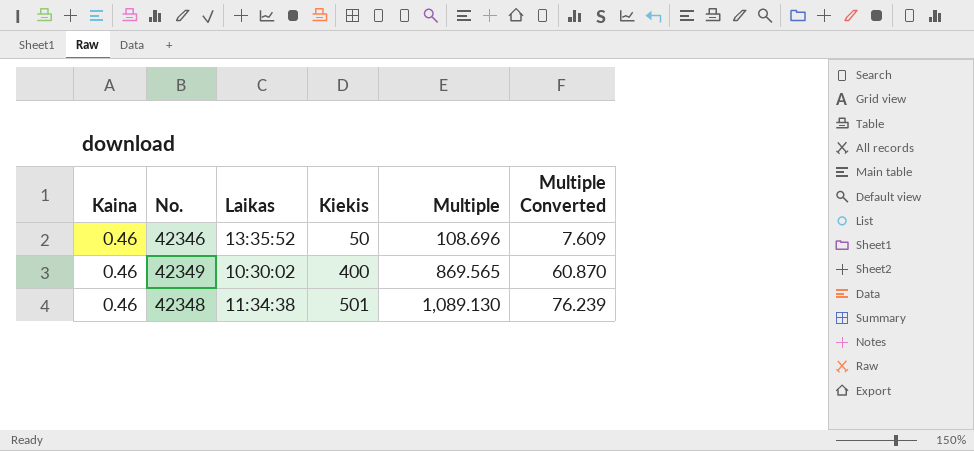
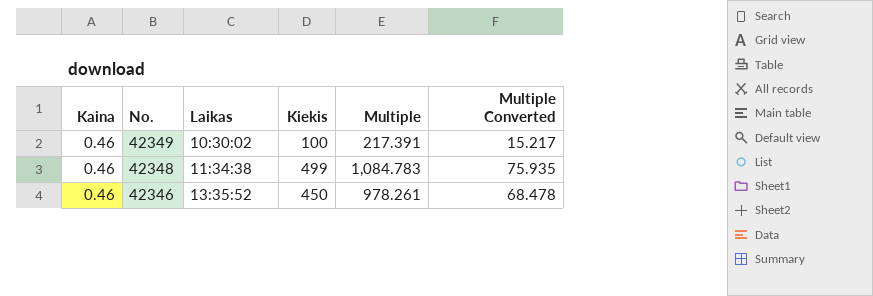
row order: Kiekis ascending -> No. descending
42349 | Kiekis: 400 -> 100
42349 | Multiple: 869.565 -> 217.391
42349 | Multiple Converted: 60.870 -> 15.217
42348 | Kiekis: 501 -> 499
42348 | Multiple: 1,089.130 -> 1,084.783
42348 | Multiple Converted: 76.239 -> 75.935
42346 | Kiekis: 50 -> 450
42346 | Multiple: 108.696 -> 978.261
42346 | Multiple Converted: 7.609 -> 68.478

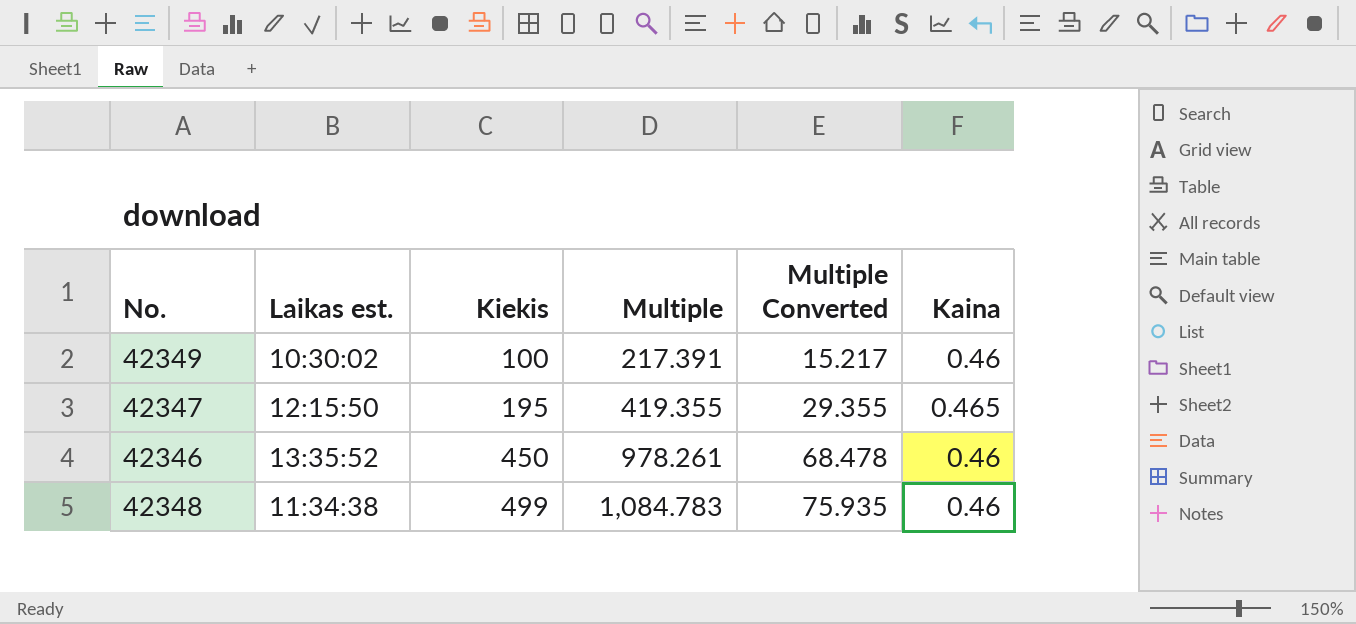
row order: No. descending -> Kiekis ascending
column name: Laikas -> Laikas est.
column Kaina | position: 1 -> 6
row 42347: none -> 12:15:50 | 195 | 419.355 | 29.355 | 0.465

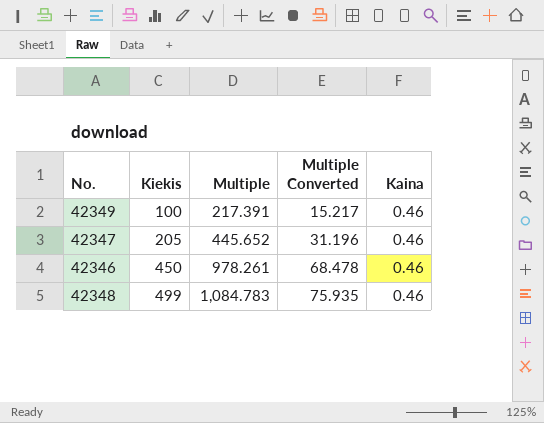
column Laikas est. | position: 2 -> none
42347 | Kiekis: 195 -> 205
42347 | Multiple: 419.355 -> 445.652
42347 | Multiple Converted: 29.355 -> 31.196
42347 | Kaina: 0.465 -> 0.46

